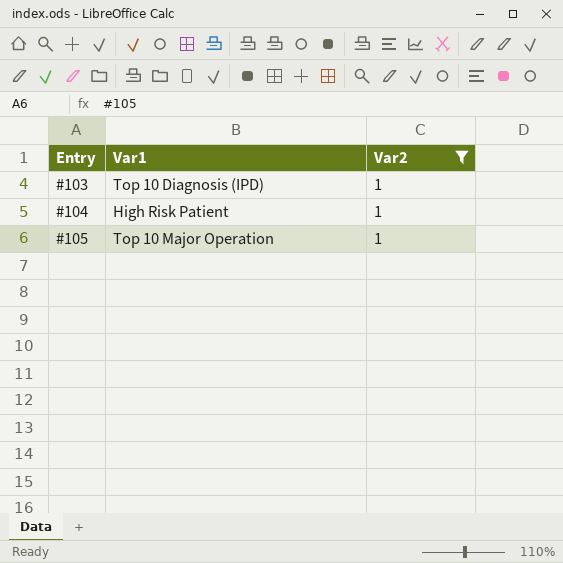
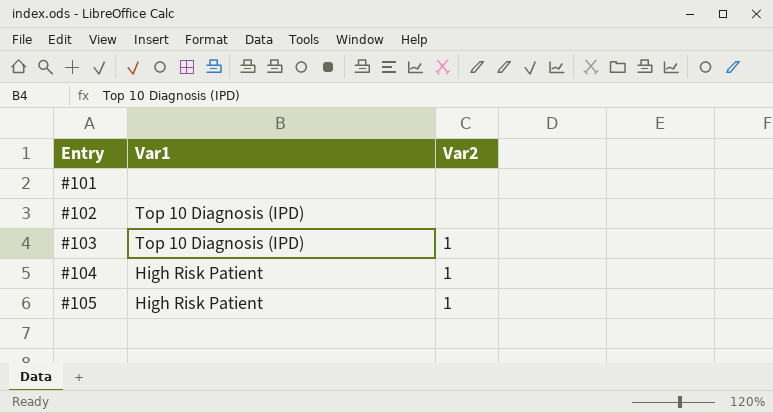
filter: Var2 = 1 -> none
#105 | Var1: Top 10 Major Operation -> High Risk Patient

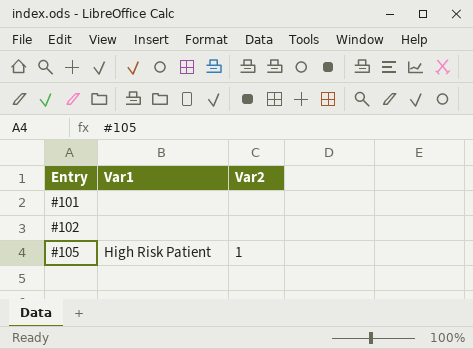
row #103: Top 10 Diagnosis (IPD) | 1 -> none
row #104: High Risk Patient | 1 -> none
#102 | Var1: Top 10 Diagnosis (IPD) -> none

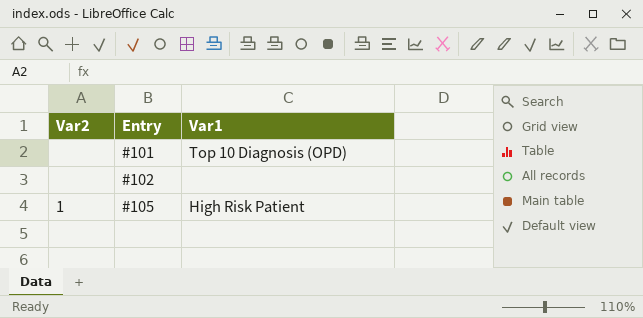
column Var2 | position: 3 -> 1
#101 | Var1: none -> Top 10 Diagnosis (OPD)

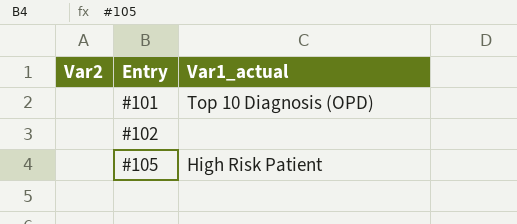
column name: Var1 -> Var1_actual
#105 | Var2: 1 -> none

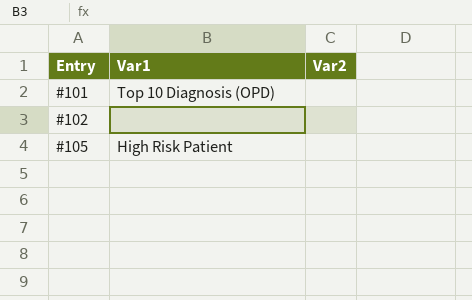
column name: Var1_actual -> Var1
column Var2 | position: 1 -> 3

